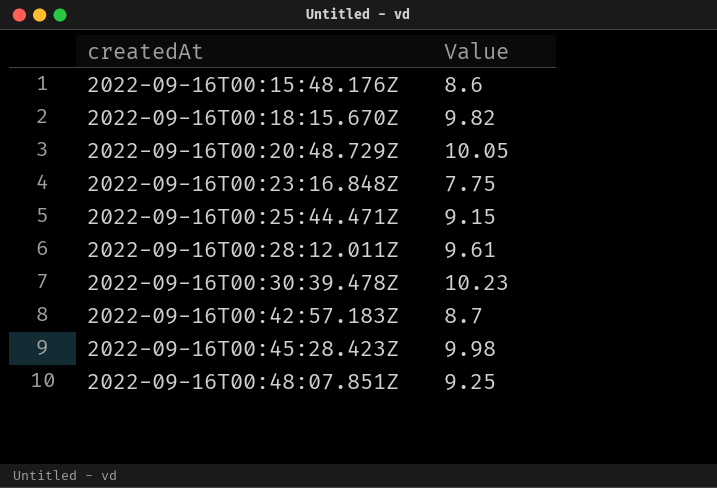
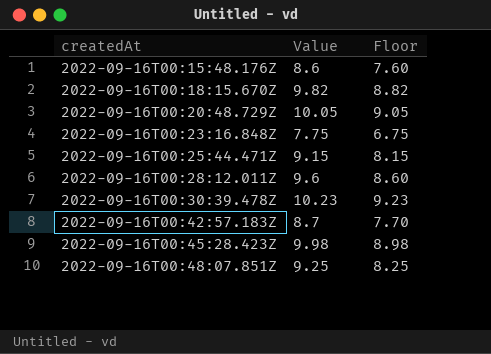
column Floor | formula: none -> [Value] - 1
2022-09-16T00:28:12.011Z | Value: 9.61 -> 9.6

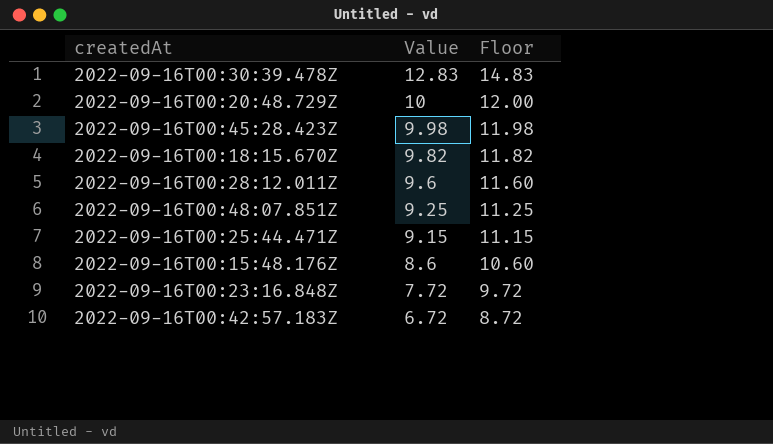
row order: createdAt ascending -> Value descending
column Floor | formula: [Value] - 1 -> [Value] + 2
2022-09-16T00:30:39.478Z | Value: 10.23 -> 12.83
2022-09-16T00:20:48.729Z | Value: 10.05 -> 10
2022-09-16T00:23:16.848Z | Value: 7.75 -> 7.72
2022-09-16T00:42:57.183Z | Value: 8.7 -> 6.72

